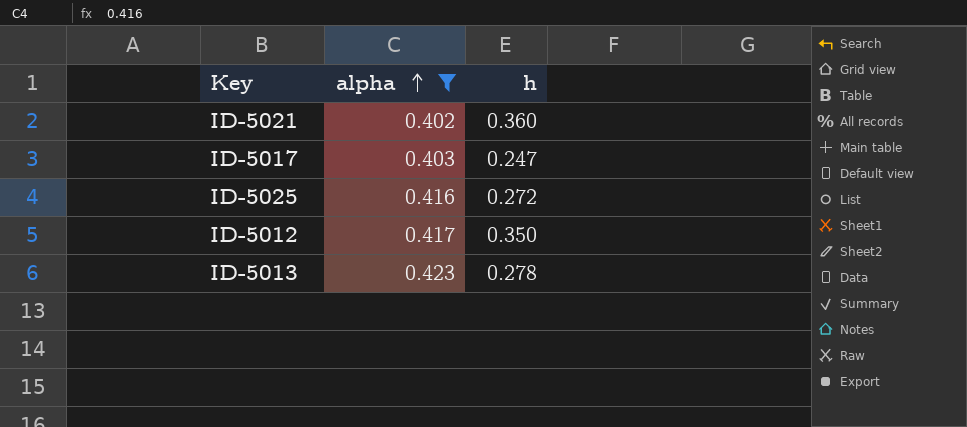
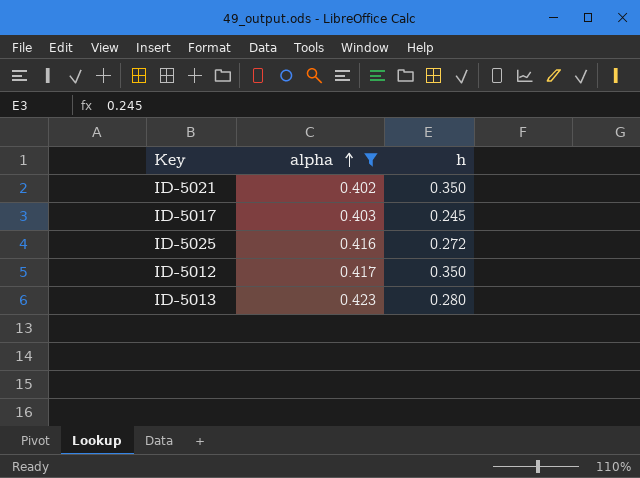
ID-5021 | h: 0.360 -> 0.350
ID-5017 | h: 0.247 -> 0.245
ID-5013 | h: 0.278 -> 0.280

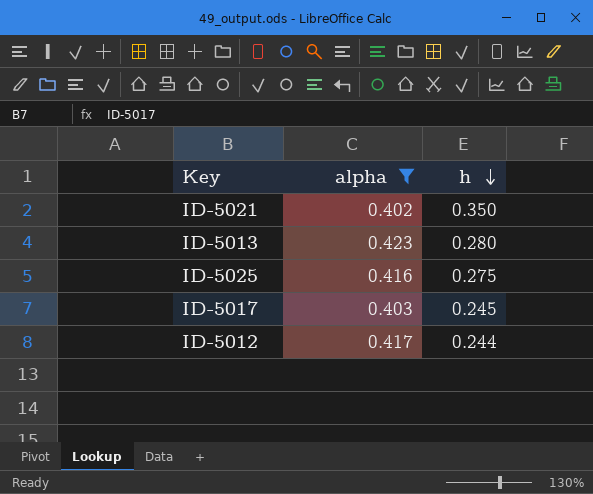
row order: alpha ascending -> h descending
ID-5025 | h: 0.272 -> 0.275
ID-5012 | h: 0.350 -> 0.244

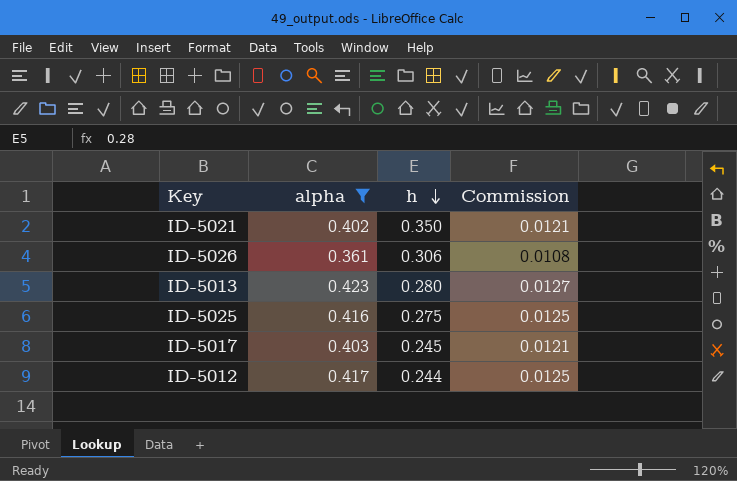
column Commission | formula: none -> [alpha] * 0.03
row ID-5026: none -> 0.361 | 0.306 | 0.0108

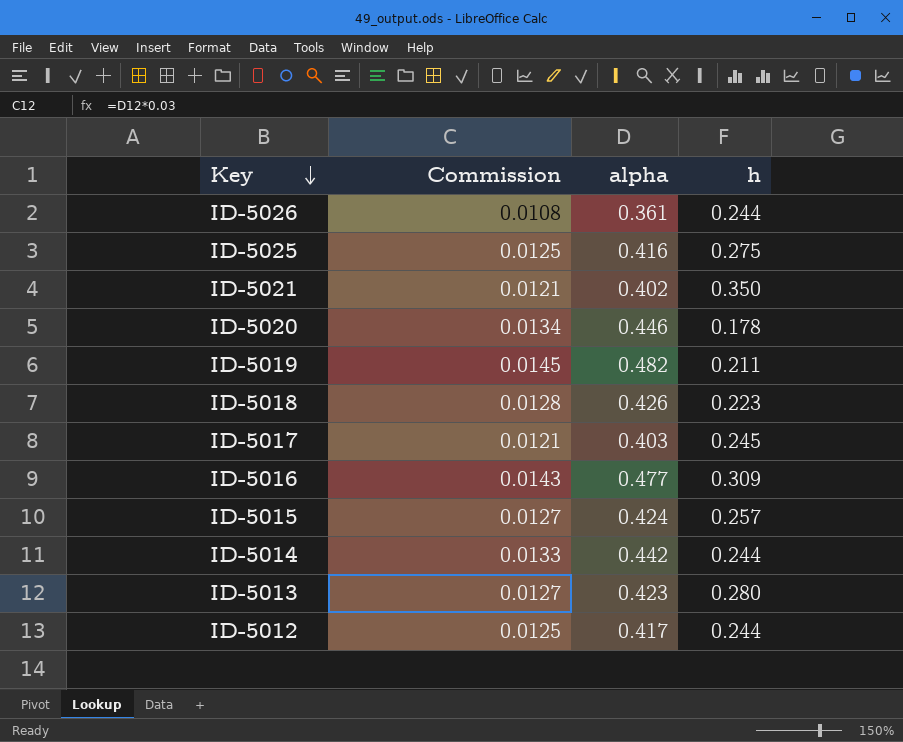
filter: alpha <= 0.423 -> none
row order: h descending -> Key descending
column Commission | position: 4 -> 2
ID-5026 | h: 0.306 -> 0.244

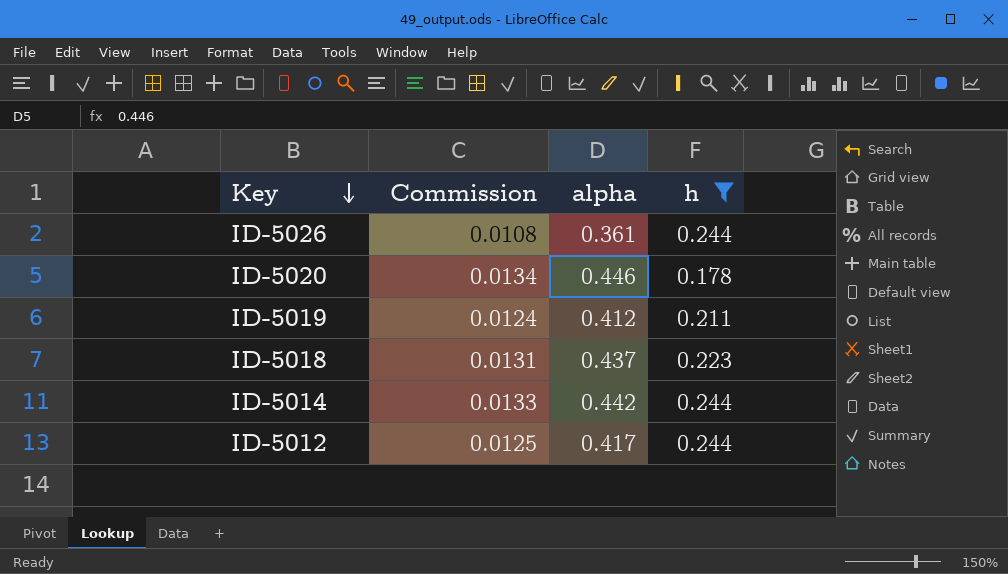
filter: none -> h <= 0.244
ID-5019 | Commission: 0.0145 -> 0.0124
ID-5019 | alpha: 0.482 -> 0.412
ID-5018 | Commission: 0.0128 -> 0.0131
ID-5018 | alpha: 0.426 -> 0.437

